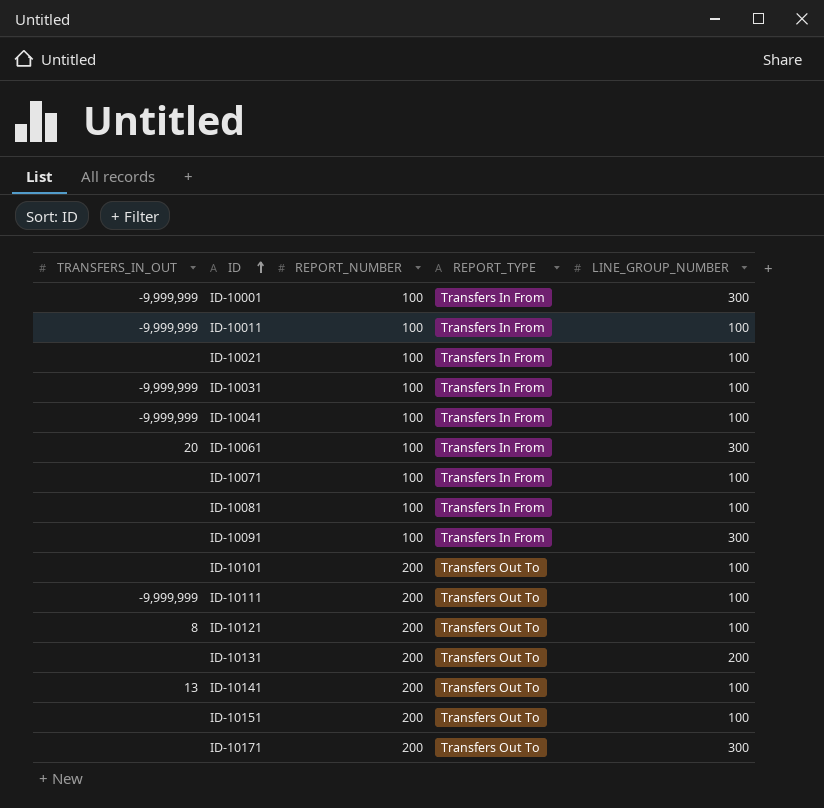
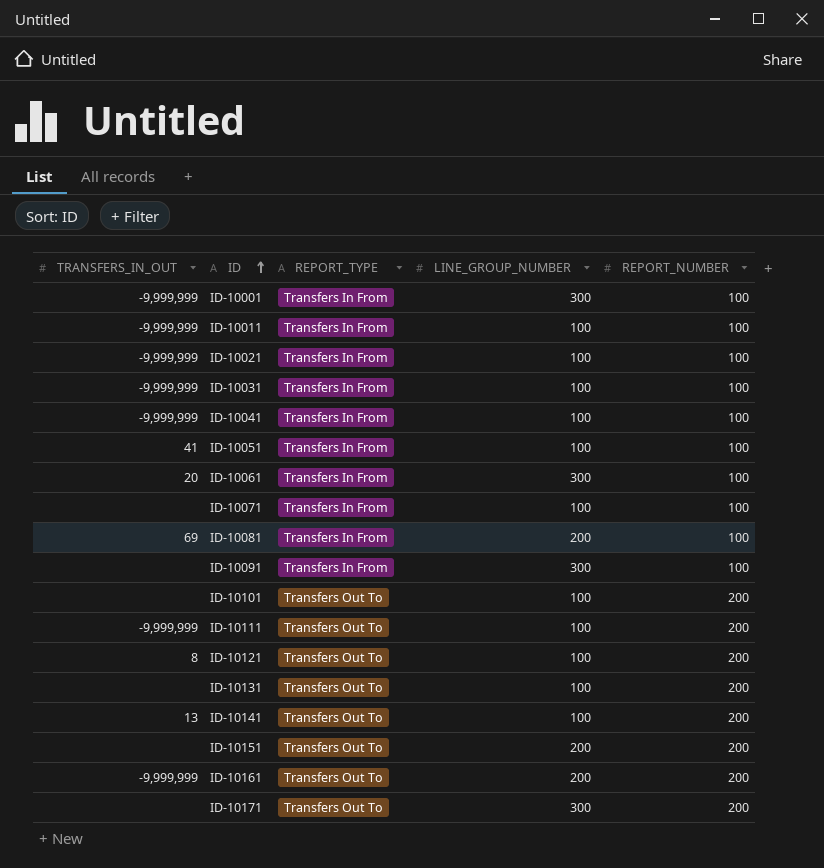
column REPORT_NUMBER | position: 3 -> 5
ID-10021 | TRANSFERS_IN_OUT: none -> -9,999,999
row ID-10051: none -> 41 | Transfers In From | 100 | 100
ID-10081 | TRANSFERS_IN_OUT: none -> 69
ID-10081 | LINE_GROUP_NUMBER: 100 -> 200
ID-10131 | LINE_GROUP_NUMBER: 200 -> 100
ID-10151 | LINE_GROUP_NUMBER: 100 -> 200
row ID-10161: none -> -9,999,999 | Transfers Out To | 200 | 200

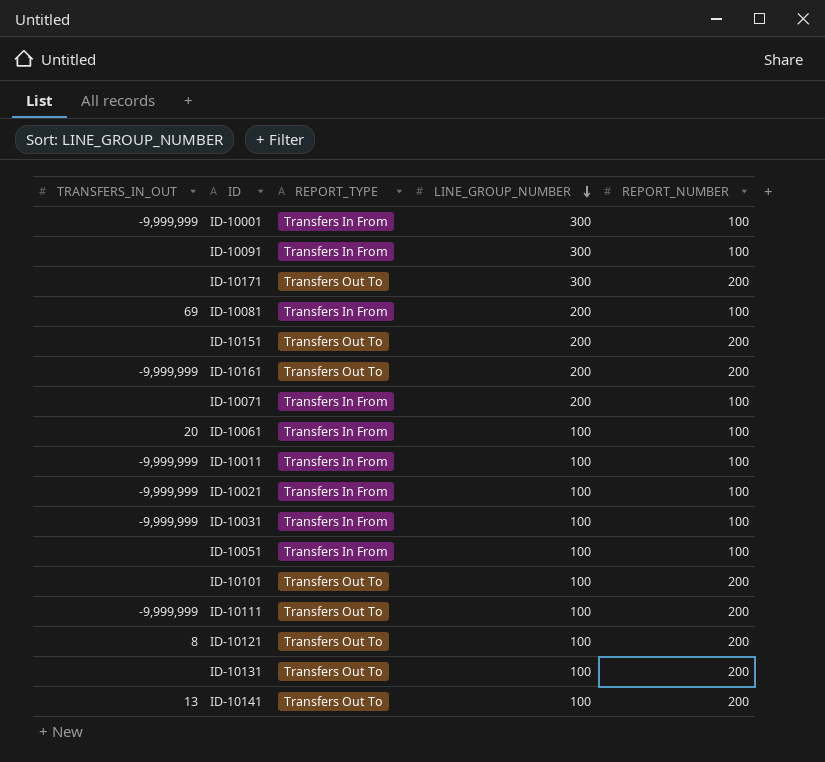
row order: ID ascending -> LINE_GROUP_NUMBER descending
row ID-10041: -9,999,999 | Transfers In From | 100 | 100 -> none
ID-10071 | LINE_GROUP_NUMBER: 100 -> 200
ID-10061 | LINE_GROUP_NUMBER: 300 -> 100
ID-10051 | TRANSFERS_IN_OUT: 41 -> none

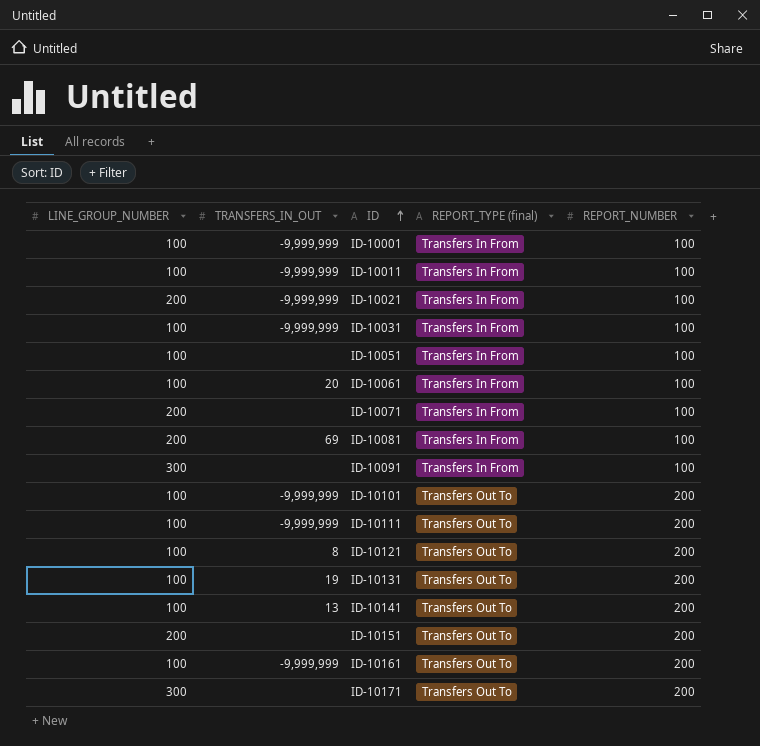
row order: LINE_GROUP_NUMBER descending -> ID ascending
column LINE_GROUP_NUMBER | position: 4 -> 1
column name: REPORT_TYPE -> REPORT_TYPE (final)
ID-10001 | LINE_GROUP_NUMBER: 300 -> 100
ID-10021 | LINE_GROUP_NUMBER: 100 -> 200
ID-10101 | TRANSFERS_IN_OUT: none -> -9,999,999
ID-10131 | TRANSFERS_IN_OUT: none -> 19
ID-10161 | LINE_GROUP_NUMBER: 200 -> 100

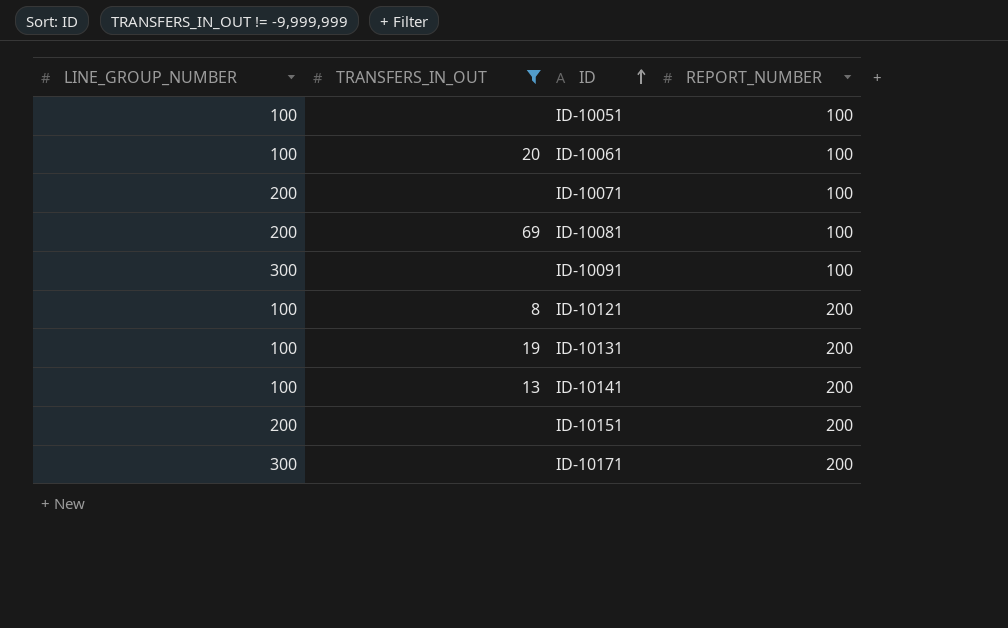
filter: none -> TRANSFERS_IN_OUT != -9,999,999
column REPORT_TYPE (final) | position: 4 -> none

